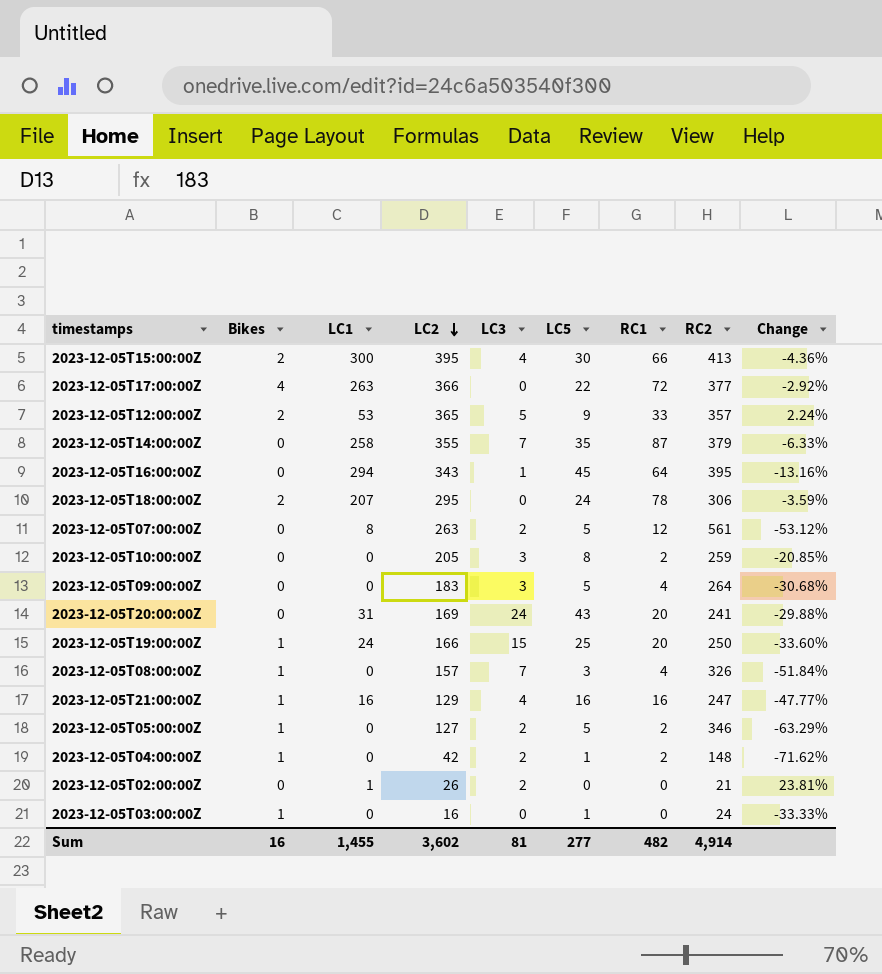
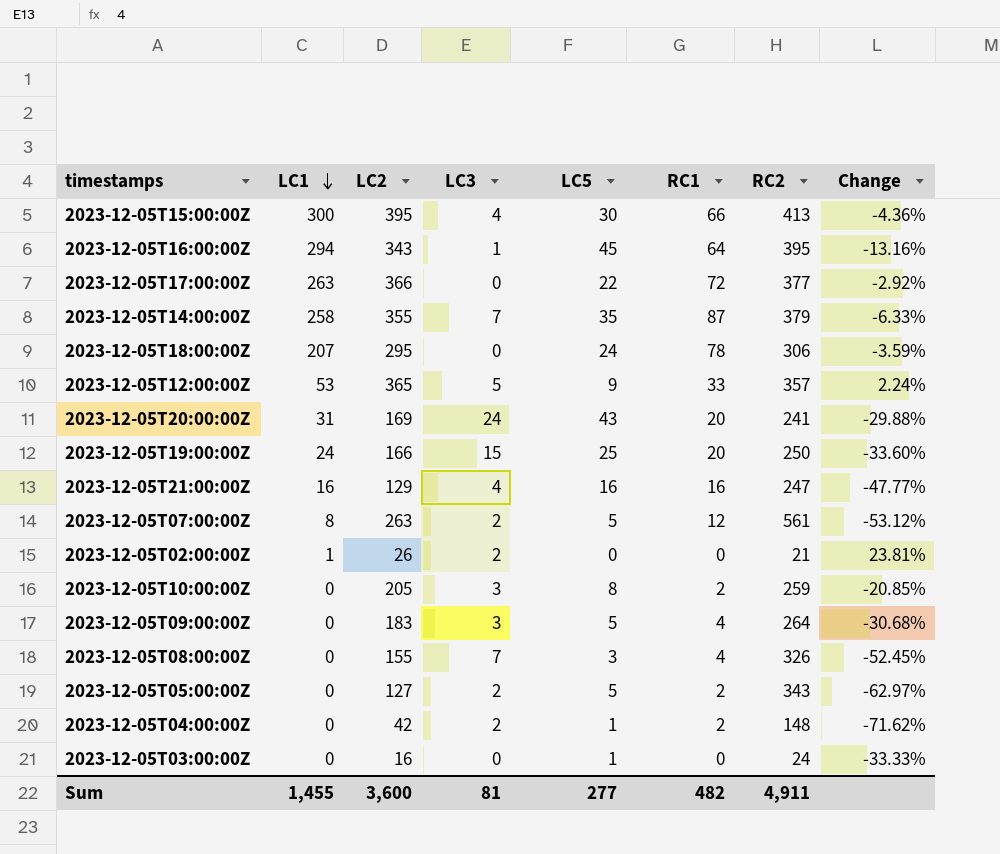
row order: LC2 descending -> LC1 descending
column Bikes | position: 2 -> none
2023-12-05T08:00:00Z | LC2: 157 -> 155
2023-12-05T08:00:00Z | Change: -51.84% -> -52.45%
2023-12-05T05:00:00Z | RC2: 346 -> 343
2023-12-05T05:00:00Z | Change: -63.29% -> -62.97%
Sum | LC2: 3,602 -> 3,600
Sum | RC2: 4,914 -> 4,911

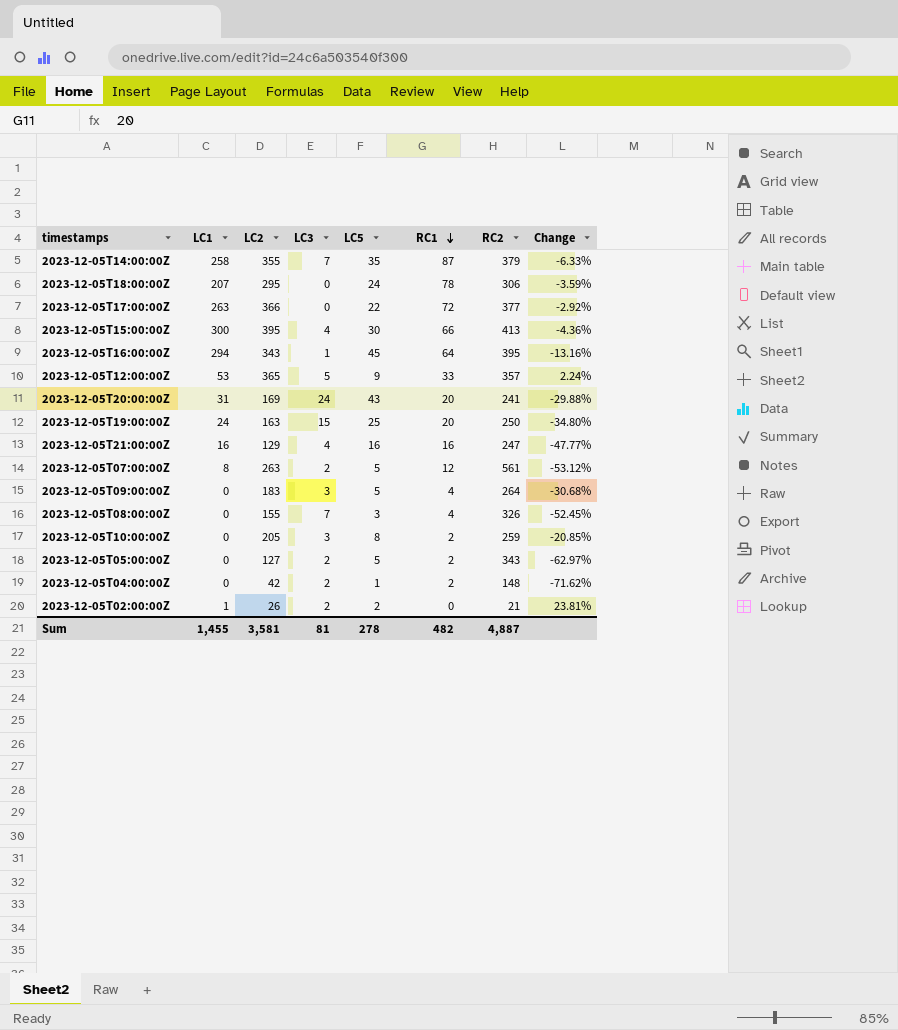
row order: LC1 descending -> RC1 descending
row 2023-12-05T03:00:00Z: 0 | 16 | 0 | 1 | 0 | 24 | -33.33% -> none
2023-12-05T19:00:00Z | LC2: 166 -> 163
2023-12-05T19:00:00Z | Change: -33.60% -> -34.80%
2023-12-05T02:00:00Z | LC5: 0 -> 2
Sum | LC2: 3,600 -> 3,581
Sum | LC5: 277 -> 278
Sum | RC2: 4,911 -> 4,887

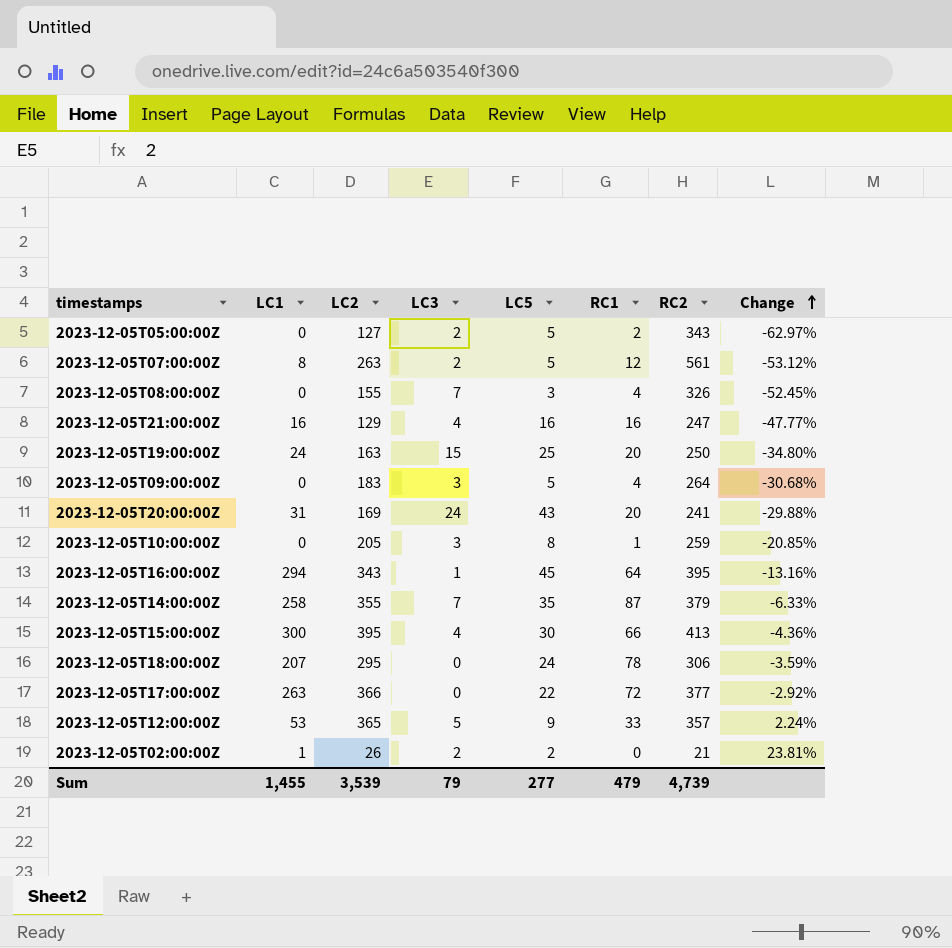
row order: RC1 descending -> Change ascending
row 2023-12-05T04:00:00Z: 0 | 42 | 2 | 1 | 2 | 148 | -71.62% -> none
2023-12-05T10:00:00Z | RC1: 2 -> 1
Sum | LC2: 3,581 -> 3,539
Sum | LC3: 81 -> 79
Sum | LC5: 278 -> 277
Sum | RC1: 482 -> 479
Sum | RC2: 4,887 -> 4,739

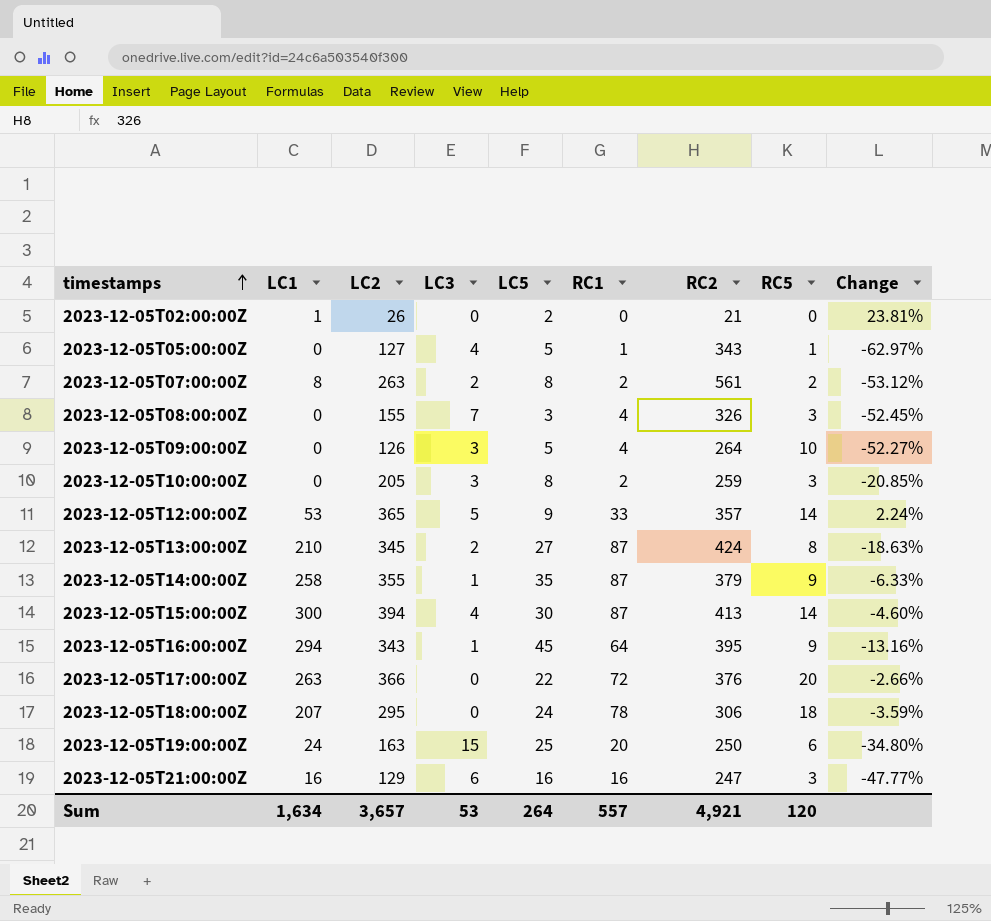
row order: Change ascending -> timestamps ascending
column RC5 | position: none -> 8
row 2023-12-05T20:00:00Z: 31 | 169 | 24 | 43 | 20 | 241 | -29.88% -> none
2023-12-05T02:00:00Z | LC3: 2 -> 0
2023-12-05T05:00:00Z | LC3: 2 -> 4
2023-12-05T05:00:00Z | RC1: 2 -> 1
2023-12-05T07:00:00Z | LC5: 5 -> 8
2023-12-05T07:00:00Z | RC1: 12 -> 2
2023-12-05T09:00:00Z | LC2: 183 -> 126
2023-12-05T09:00:00Z | Change: -30.68% -> -52.27%
2023-12-05T10:00:00Z | RC1: 1 -> 2
row 2023-12-05T13:00:00Z: none -> 210 | 345 | 2 | 27 | 87 | 424 | 8 | -18.63%
2023-12-05T14:00:00Z | LC3: 7 -> 1
2023-12-05T15:00:00Z | LC2: 395 -> 394
2023-12-05T15:00:00Z | RC1: 66 -> 87
2023-12-05T15:00:00Z | Change: -4.36% -> -4.60%
2023-12-05T17:00:00Z | RC2: 377 -> 376
2023-12-05T17:00:00Z | Change: -2.92% -> -2.66%
2023-12-05T21:00:00Z | LC3: 4 -> 6
Sum | LC1: 1,455 -> 1,634
Sum | LC2: 3,539 -> 3,657
Sum | LC3: 79 -> 53
Sum | LC5: 277 -> 264
Sum | RC1: 479 -> 557
Sum | RC2: 4,739 -> 4,921

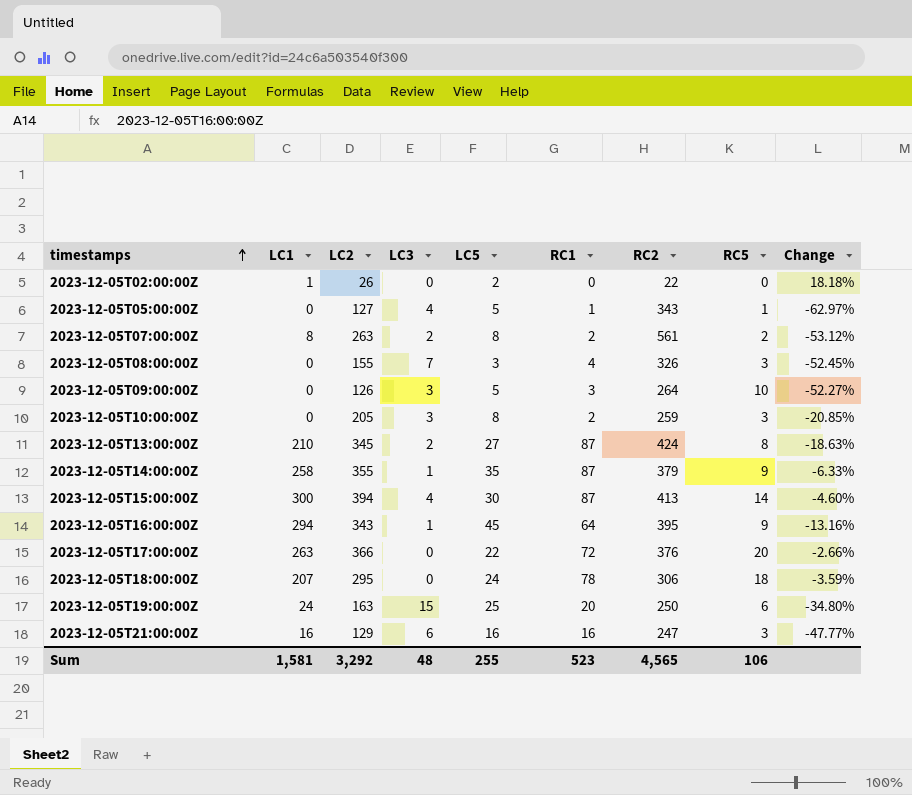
row 2023-12-05T12:00:00Z: 53 | 365 | 5 | 9 | 33 | 357 | 14 | 2.24% -> none
2023-12-05T02:00:00Z | RC2: 21 -> 22
2023-12-05T02:00:00Z | Change: 23.81% -> 18.18%
2023-12-05T09:00:00Z | RC1: 4 -> 3
Sum | LC1: 1,634 -> 1,581
Sum | LC2: 3,657 -> 3,292
Sum | LC3: 53 -> 48
Sum | LC5: 264 -> 255
Sum | RC1: 557 -> 523
Sum | RC2: 4,921 -> 4,565
Sum | RC5: 120 -> 106

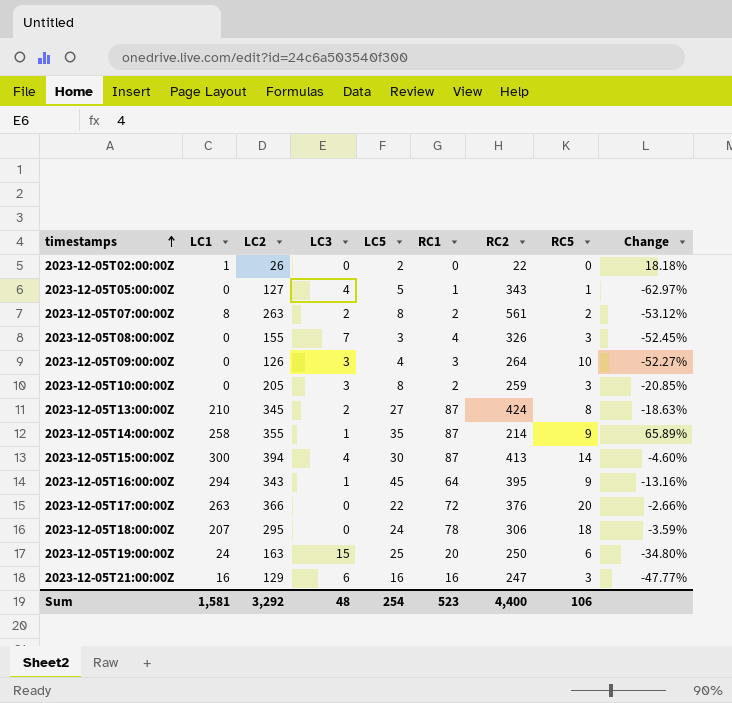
2023-12-05T09:00:00Z | LC5: 5 -> 4
2023-12-05T14:00:00Z | RC2: 379 -> 214
2023-12-05T14:00:00Z | Change: -6.33% -> 65.89%
Sum | LC5: 255 -> 254
Sum | RC2: 4,565 -> 4,400

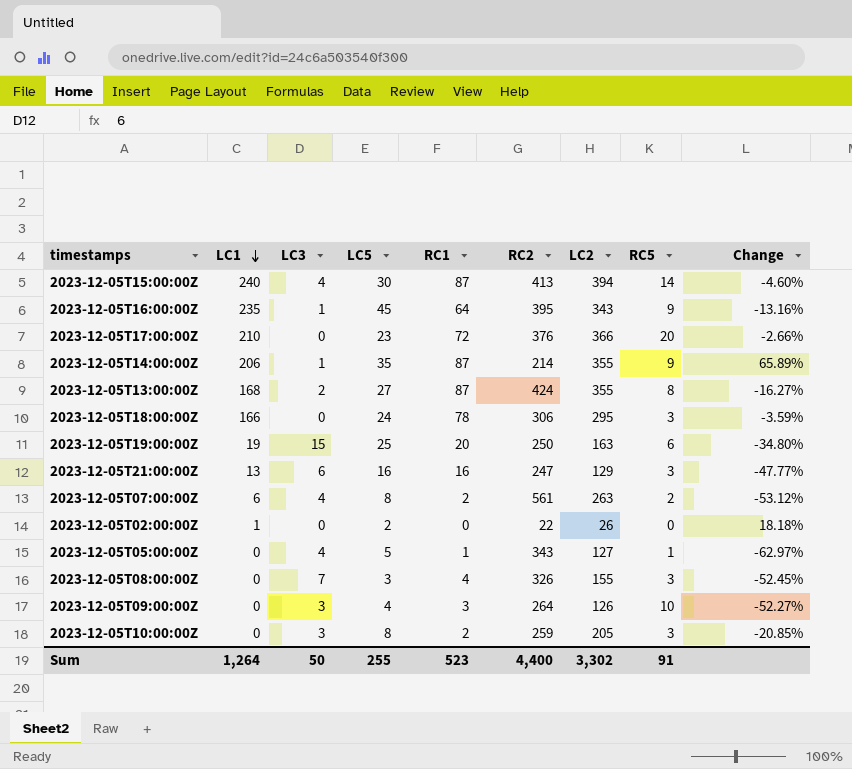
row order: timestamps ascending -> LC1 descending
column LC2 | position: 3 -> 7
2023-12-05T15:00:00Z | LC1: 300 -> 240
2023-12-05T16:00:00Z | LC1: 294 -> 235
2023-12-05T17:00:00Z | LC1: 263 -> 210
2023-12-05T17:00:00Z | LC5: 22 -> 23
2023-12-05T14:00:00Z | LC1: 258 -> 206
2023-12-05T13:00:00Z | LC1: 210 -> 168
2023-12-05T13:00:00Z | LC2: 345 -> 355
2023-12-05T13:00:00Z | Change: -18.63% -> -16.27%
2023-12-05T18:00:00Z | LC1: 207 -> 166
2023-12-05T18:00:00Z | RC5: 18 -> 3
2023-12-05T19:00:00Z | LC1: 24 -> 19
2023-12-05T21:00:00Z | LC1: 16 -> 13
2023-12-05T07:00:00Z | LC1: 8 -> 6
2023-12-05T07:00:00Z | LC3: 2 -> 4
Sum | LC1: 1,581 -> 1,264
Sum | LC3: 48 -> 50
Sum | LC5: 254 -> 255
Sum | LC2: 3,292 -> 3,302
Sum | RC5: 106 -> 91

